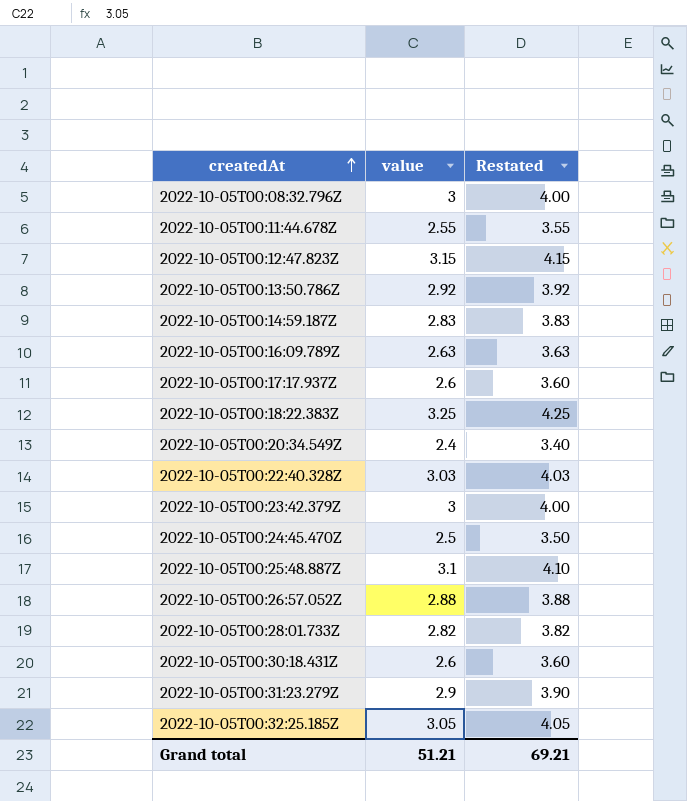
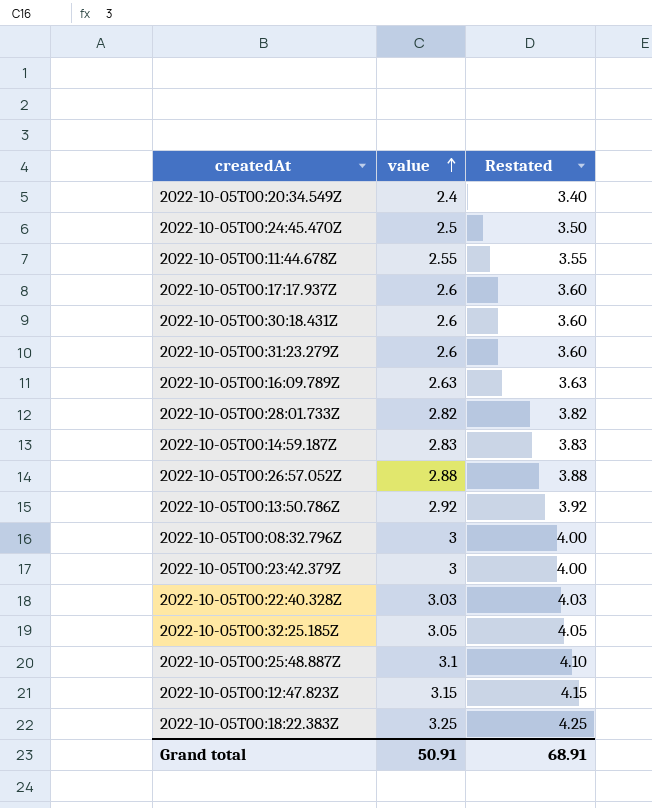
row order: createdAt ascending -> value ascending
2022-10-05T00:31:23.279Z | value: 2.9 -> 2.6
2022-10-05T00:31:23.279Z | Restated: 3.90 -> 3.60
Grand total | value: 51.21 -> 50.91
Grand total | Restated: 69.21 -> 68.91

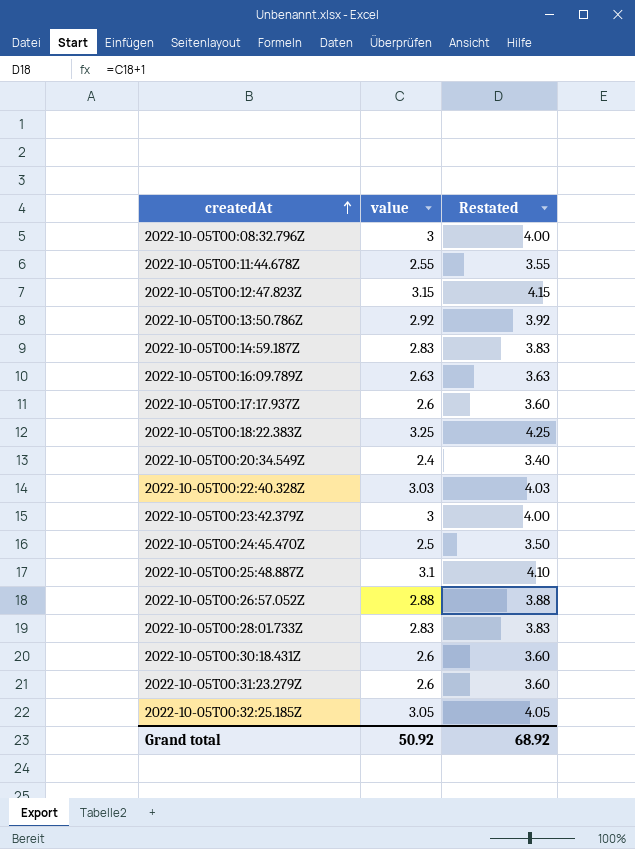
row order: value ascending -> createdAt ascending
2022-10-05T00:28:01.733Z | value: 2.82 -> 2.83
2022-10-05T00:28:01.733Z | Restated: 3.82 -> 3.83
Grand total | value: 50.91 -> 50.92
Grand total | Restated: 68.91 -> 68.92

